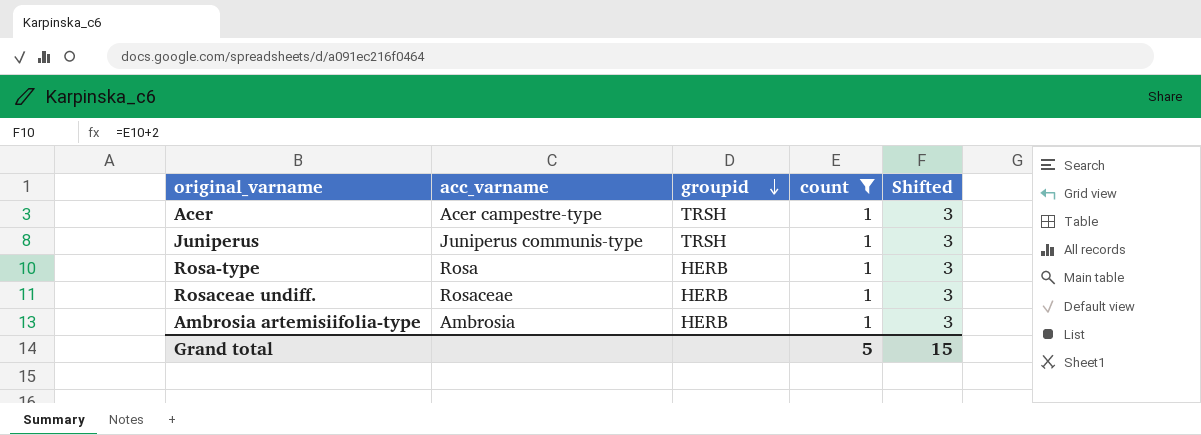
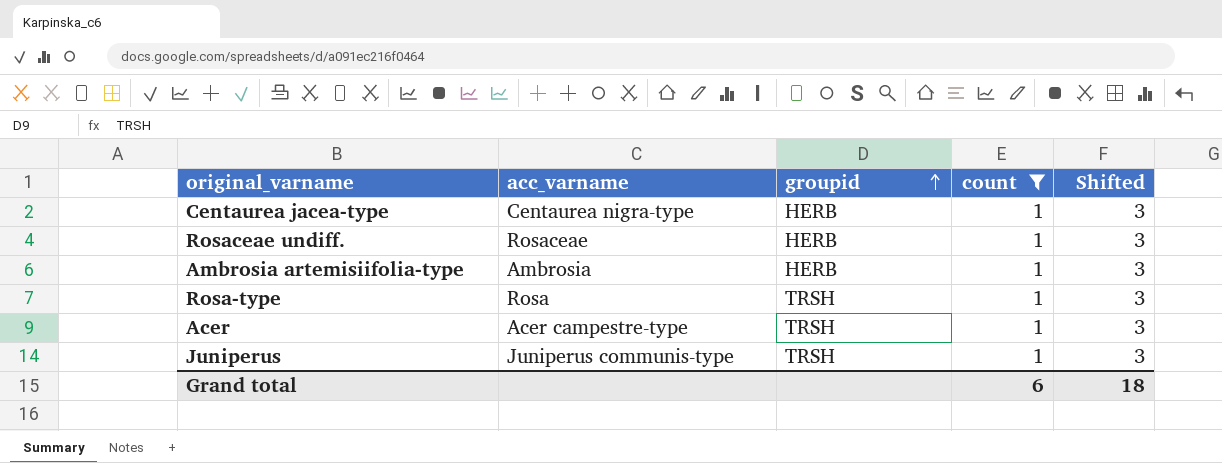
row order: groupid descending -> groupid ascending
row Centaurea jacea-type: none -> Centaurea nigra-type | HERB | 1 | 3
Rosa-type | groupid: HERB -> TRSH
Grand total | count: 5 -> 6
Grand total | Shifted: 15 -> 18

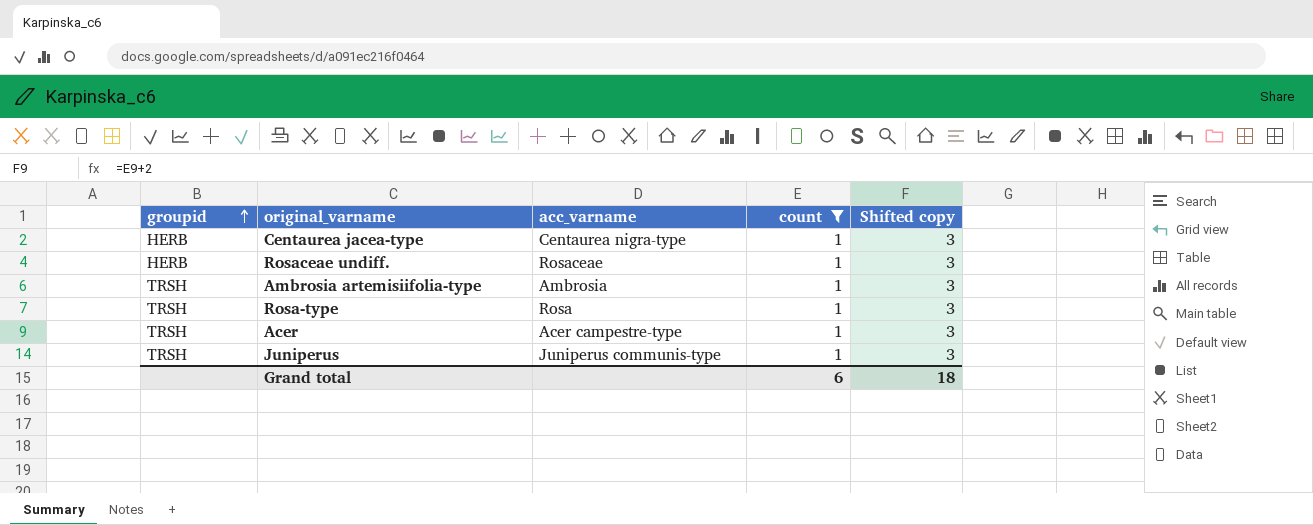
column groupid | position: 3 -> 1
column name: Shifted -> Shifted copy
Ambrosia artemisiifolia-type | groupid: HERB -> TRSH

